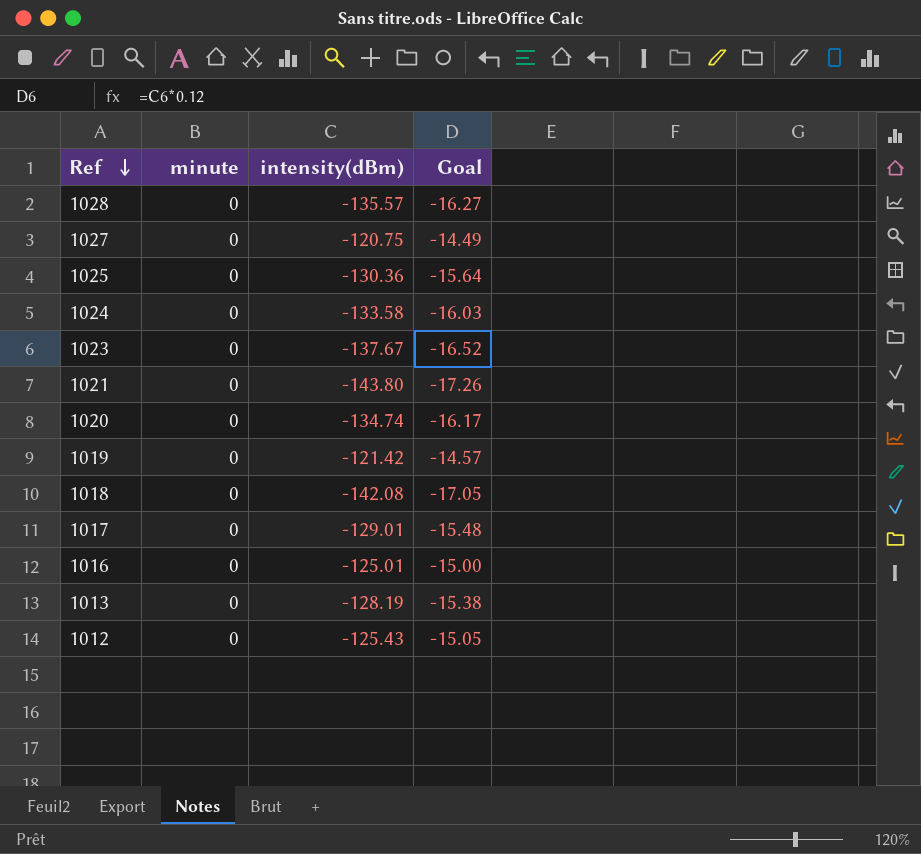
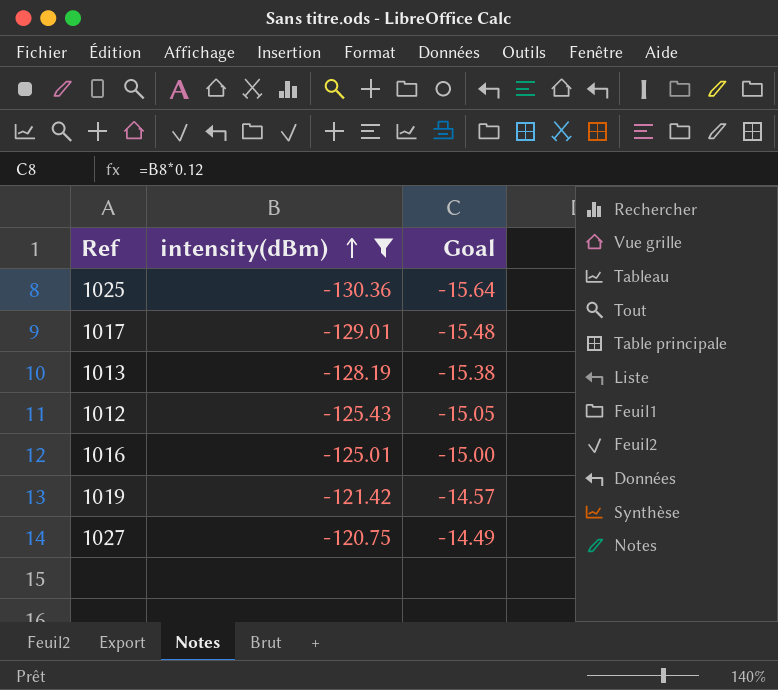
filter: none -> intensity(dBm) >= -130.36
row order: Ref descending -> intensity(dBm) ascending
column minute | position: 2 -> none

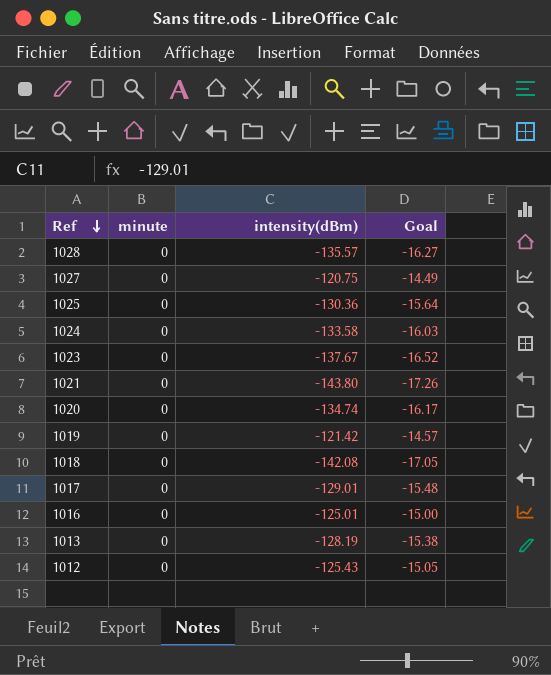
filter: intensity(dBm) >= -130.36 -> none
row order: intensity(dBm) ascending -> Ref descending
column minute | position: none -> 2

